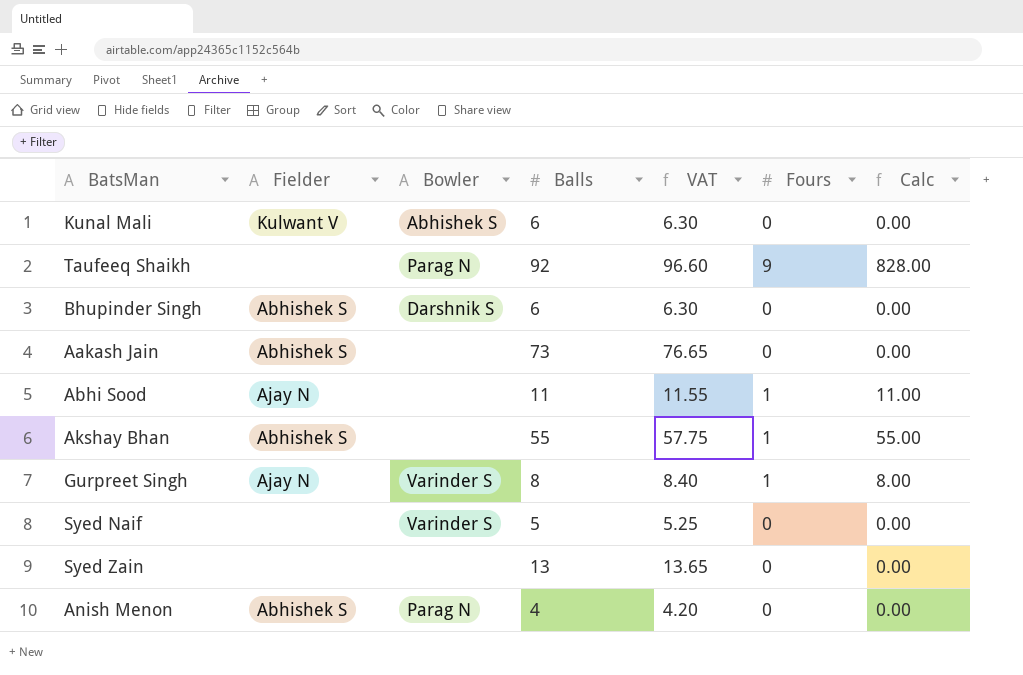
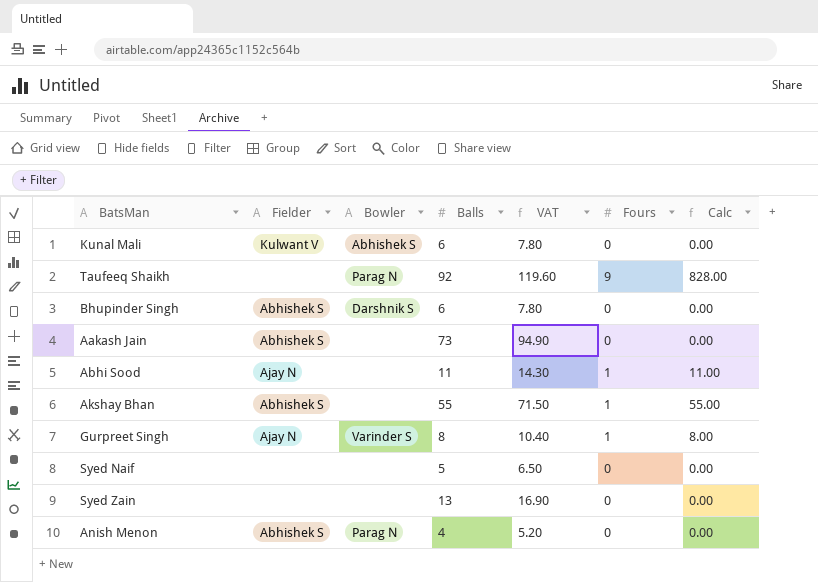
column VAT | formula: [Balls] * 1.05 -> [Balls] * 1.3
Syed Naif | Bowler: Varinder S -> none

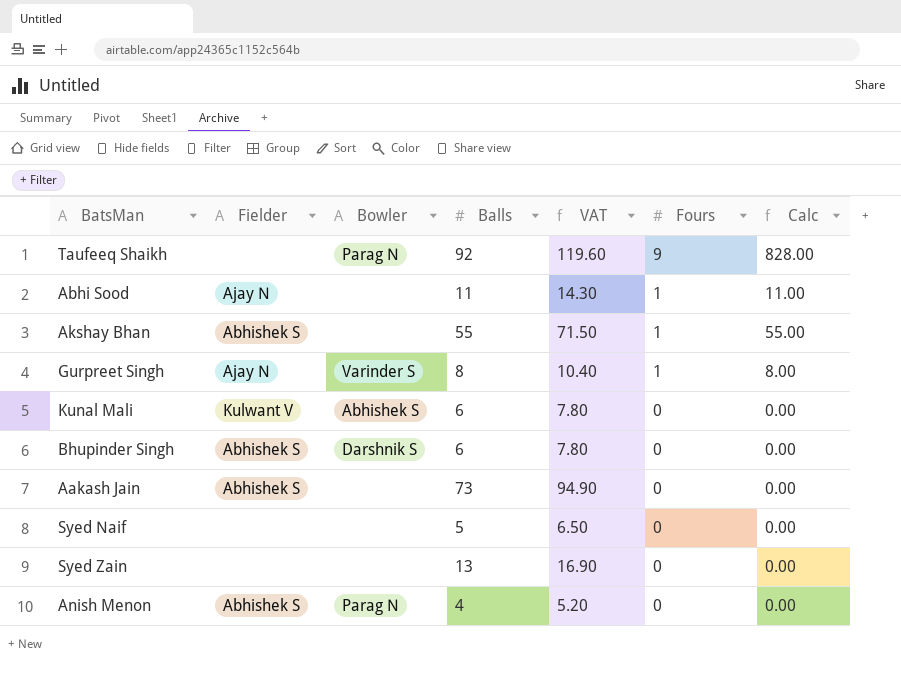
row order: none -> Fours descending

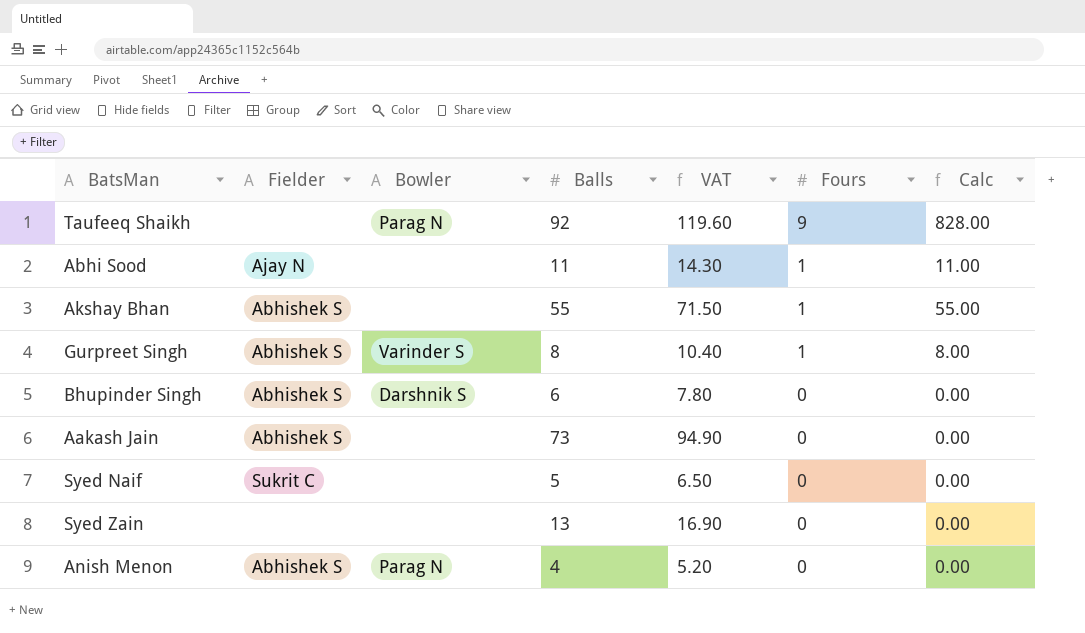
row Kunal Mali: Kulwant V | Abhishek S | 6 | 7.80 | 0 | 0.00 -> none
Gurpreet Singh | Fielder: Ajay N -> Abhishek S
Syed Naif | Fielder: none -> Sukrit C

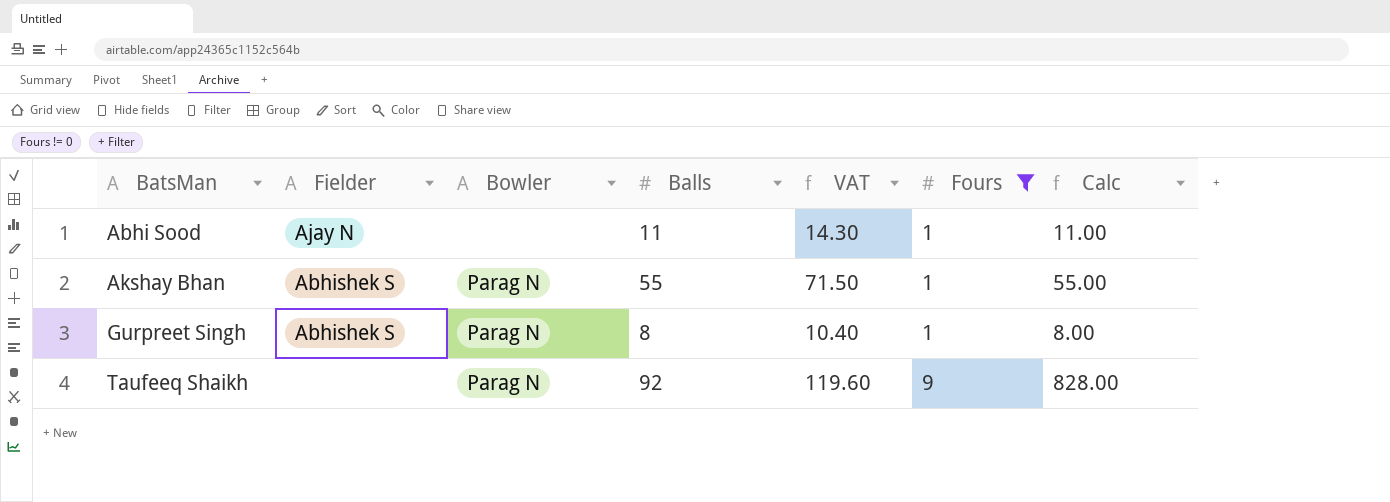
filter: none -> Fours != 0
row order: Fours descending -> BatsMan ascending
Akshay Bhan | Bowler: none -> Parag N
Gurpreet Singh | Bowler: Varinder S -> Parag N

